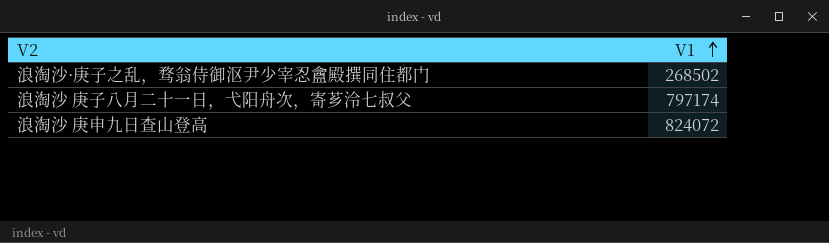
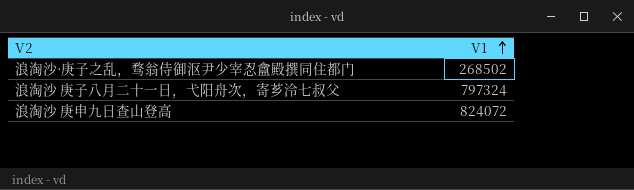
浪淘沙 庚子八月二十一日，弋阳舟次，寄芗泠七叔父 | V1: 797174 -> 797324

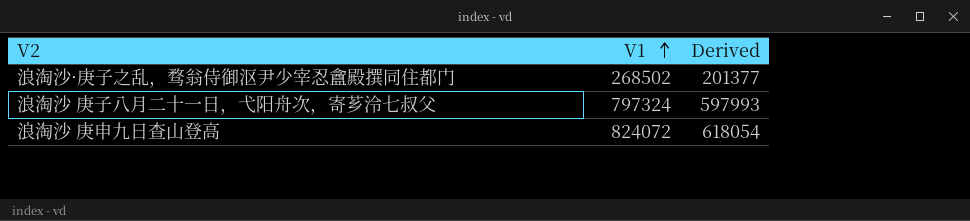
column Derived | formula: none -> [V1] * 0.75

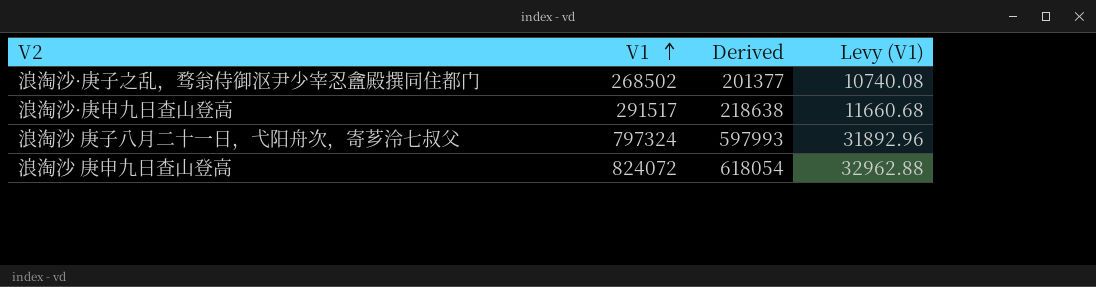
column Levy (V1) | formula: none -> [V1] * 0.04
row 浪淘沙·庚申九日查山登高: none -> 291517 | 218638 | 11660.68

